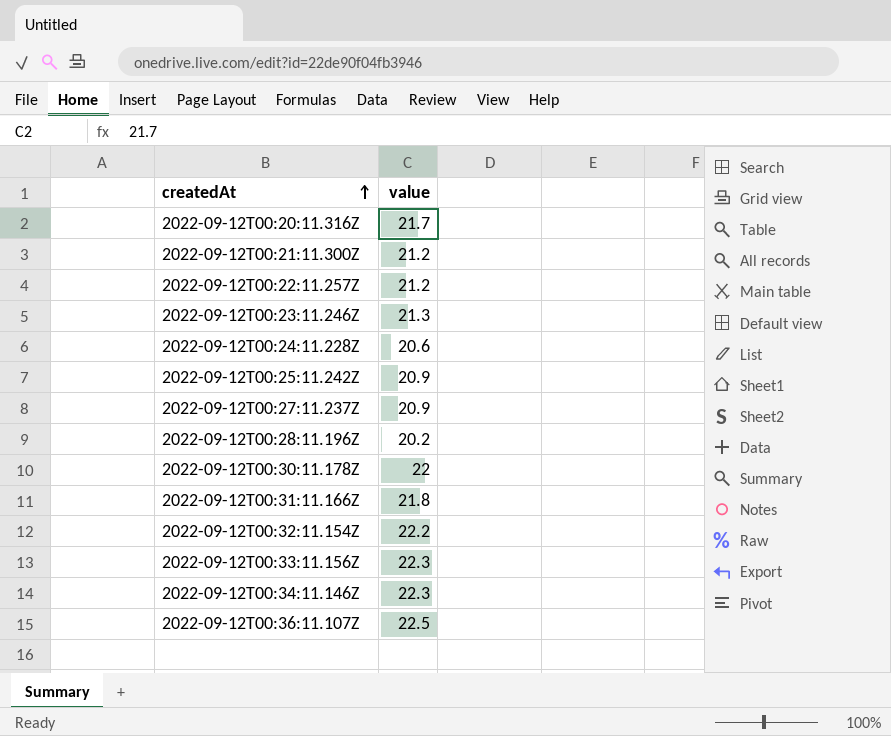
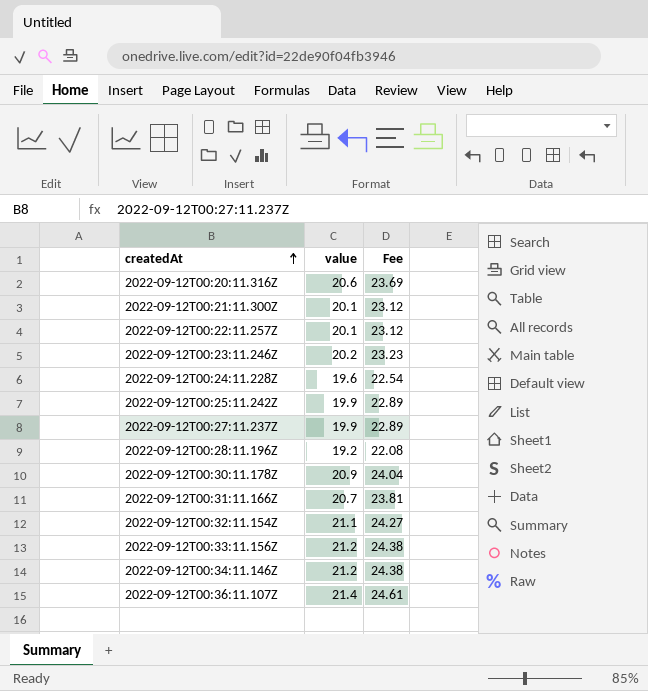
column Fee | formula: none -> [value] * 1.15
2022-09-12T00:20:11.316Z | value: 21.7 -> 20.6
2022-09-12T00:21:11.300Z | value: 21.2 -> 20.1
2022-09-12T00:22:11.257Z | value: 21.2 -> 20.1
2022-09-12T00:23:11.246Z | value: 21.3 -> 20.2
2022-09-12T00:24:11.228Z | value: 20.6 -> 19.6
2022-09-12T00:25:11.242Z | value: 20.9 -> 19.9
2022-09-12T00:27:11.237Z | value: 20.9 -> 19.9
2022-09-12T00:28:11.196Z | value: 20.2 -> 19.2
2022-09-12T00:30:11.178Z | value: 22 -> 20.9
2022-09-12T00:31:11.166Z | value: 21.8 -> 20.7
2022-09-12T00:32:11.154Z | value: 22.2 -> 21.1
2022-09-12T00:33:11.156Z | value: 22.3 -> 21.2
2022-09-12T00:34:11.146Z | value: 22.3 -> 21.2
2022-09-12T00:36:11.107Z | value: 22.5 -> 21.4

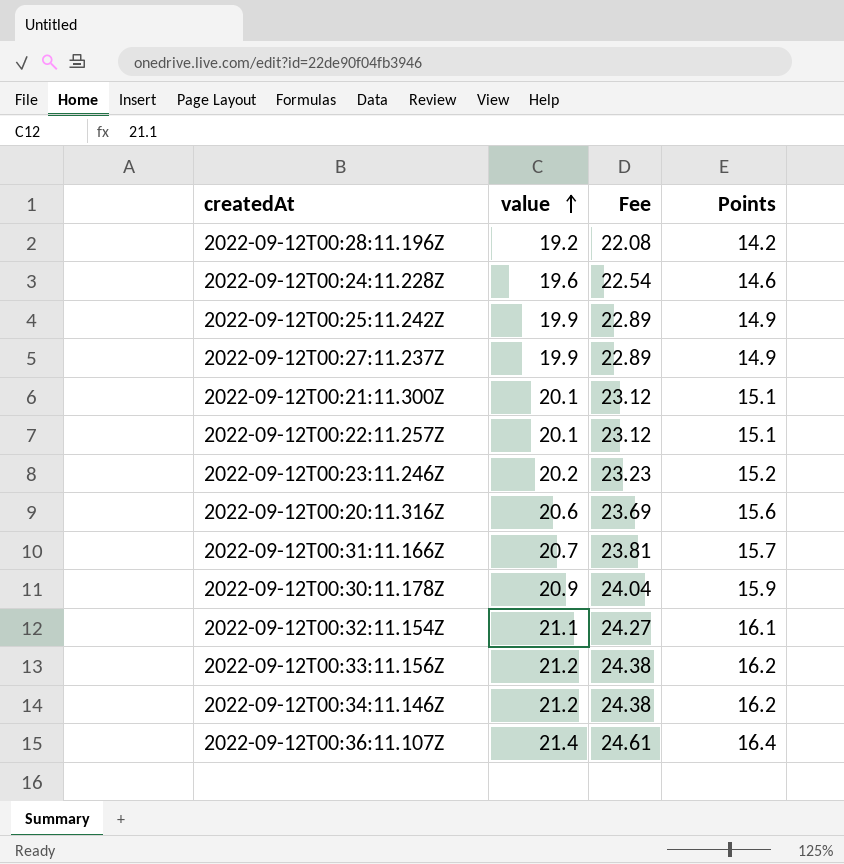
row order: createdAt ascending -> value ascending
column Points | formula: none -> [value] - 5

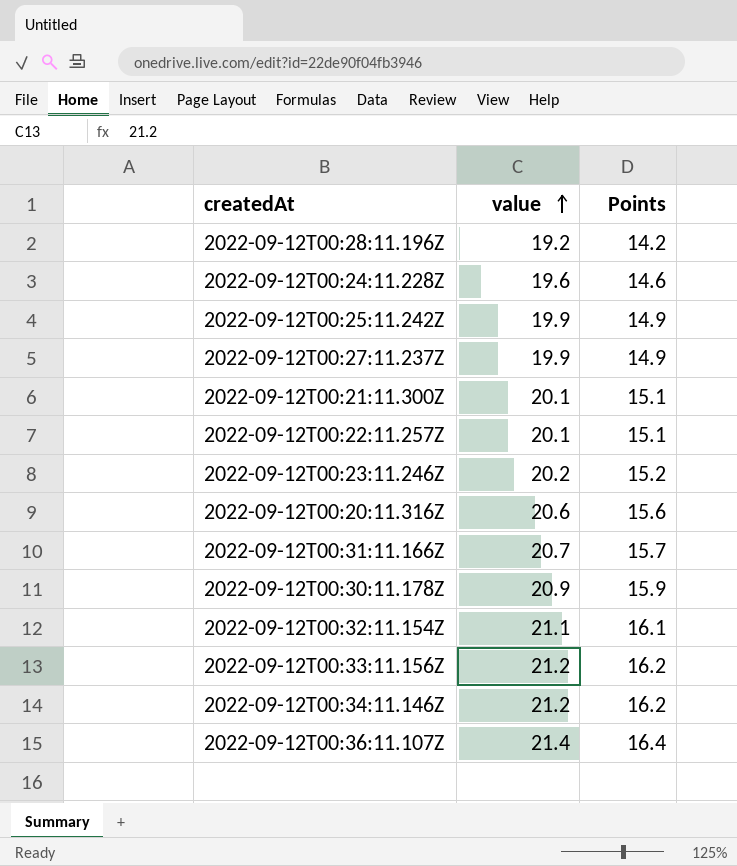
column Fee | formula: [value] * 1.15 -> none

